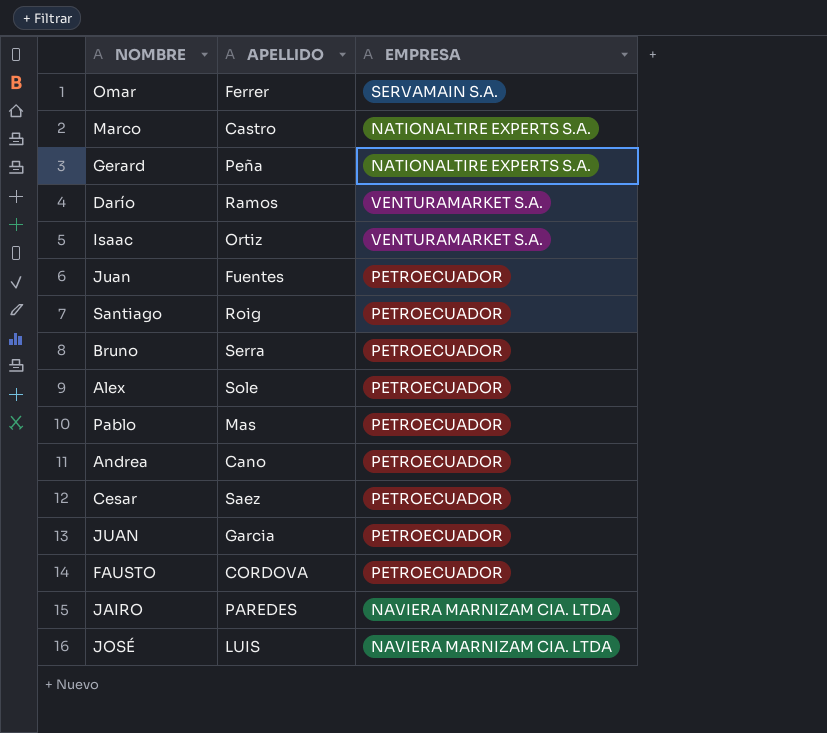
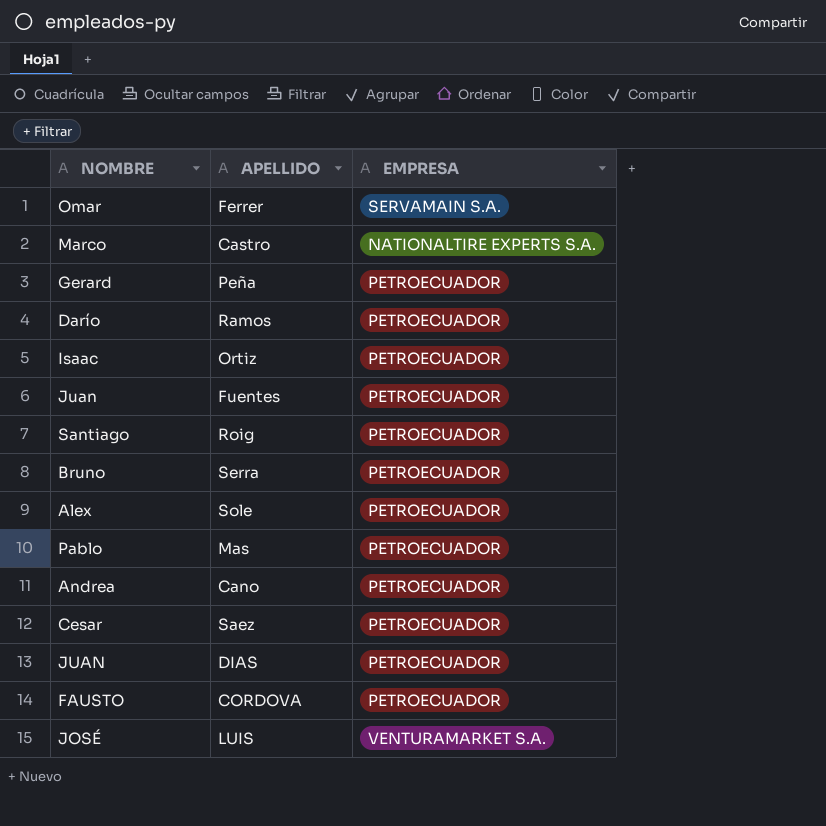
row JAIRO: PAREDES | NAVIERA MARNIZAM CIA. LTDA -> none
Gerard | EMPRESA: NATIONALTIRE EXPERTS S.A. -> PETROECUADOR
Darío | EMPRESA: VENTURAMARKET S.A. -> PETROECUADOR
Isaac | EMPRESA: VENTURAMARKET S.A. -> PETROECUADOR
JUAN | APELLIDO: Garcia -> DIAS
JOSÉ | EMPRESA: NAVIERA MARNIZAM CIA. LTDA -> VENTURAMARKET S.A.

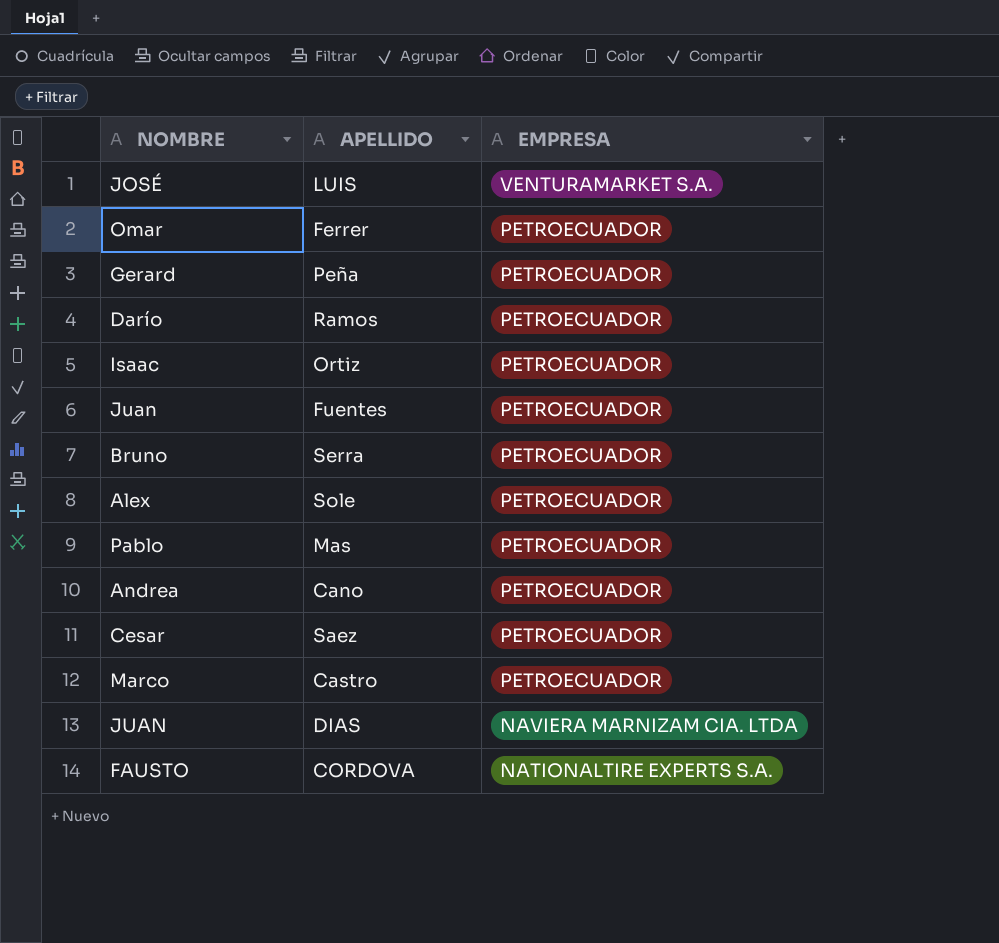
row order: none -> EMPRESA descending
row Santiago: Roig | PETROECUADOR -> none
Omar | EMPRESA: SERVAMAIN S.A. -> PETROECUADOR
Marco | EMPRESA: NATIONALTIRE EXPERTS S.A. -> PETROECUADOR
JUAN | EMPRESA: PETROECUADOR -> NAVIERA MARNIZAM CIA. LTDA
FAUSTO | EMPRESA: PETROECUADOR -> NATIONALTIRE EXPERTS S.A.

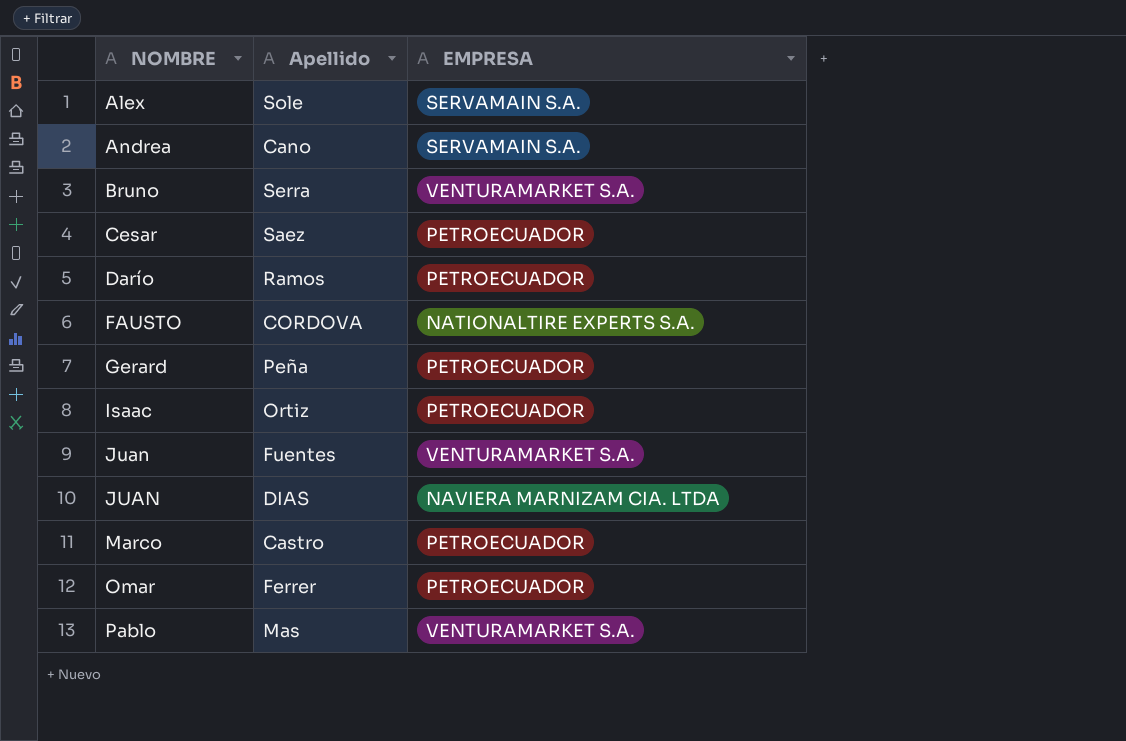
row order: EMPRESA descending -> NOMBRE ascending
column name: APELLIDO -> Apellido
row JOSÉ: LUIS | VENTURAMARKET S.A. -> none
Alex | EMPRESA: PETROECUADOR -> SERVAMAIN S.A.
Andrea | EMPRESA: PETROECUADOR -> SERVAMAIN S.A.
Bruno | EMPRESA: PETROECUADOR -> VENTURAMARKET S.A.
Juan | EMPRESA: PETROECUADOR -> VENTURAMARKET S.A.
Pablo | EMPRESA: PETROECUADOR -> VENTURAMARKET S.A.

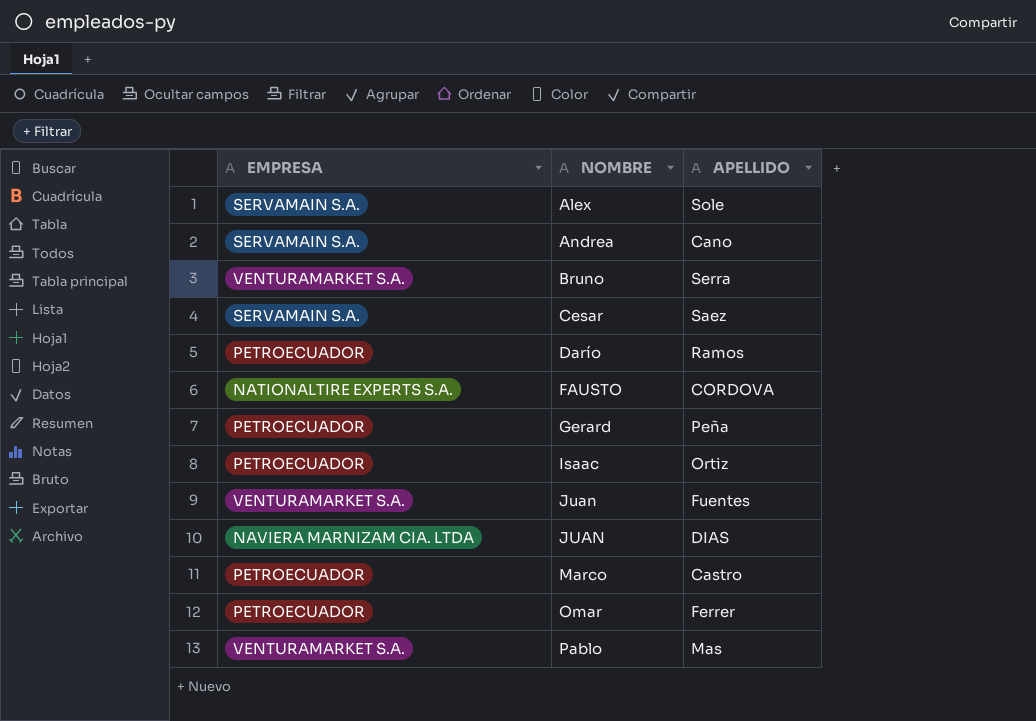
column EMPRESA | position: 3 -> 1
column name: Apellido -> APELLIDO
Cesar | EMPRESA: PETROECUADOR -> SERVAMAIN S.A.

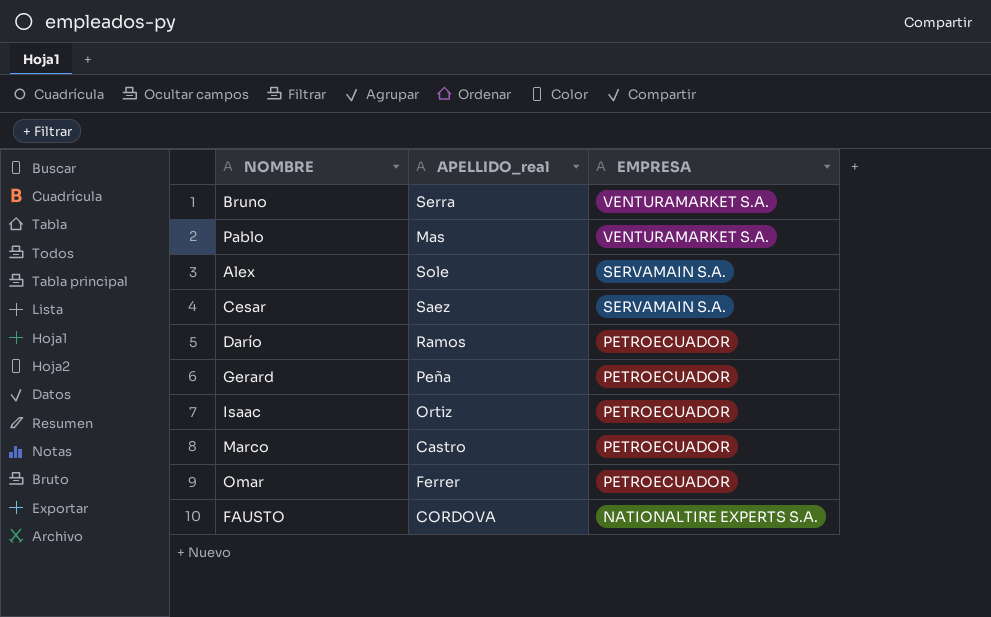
row order: NOMBRE ascending -> EMPRESA descending
column name: APELLIDO -> APELLIDO_real
column EMPRESA | position: 1 -> 3
row Andrea: SERVAMAIN S.A. | Cano -> none
row Juan: VENTURAMARKET S.A. | Fuentes -> none
row JUAN: NAVIERA MARNIZAM CIA. LTDA | DIAS -> none

